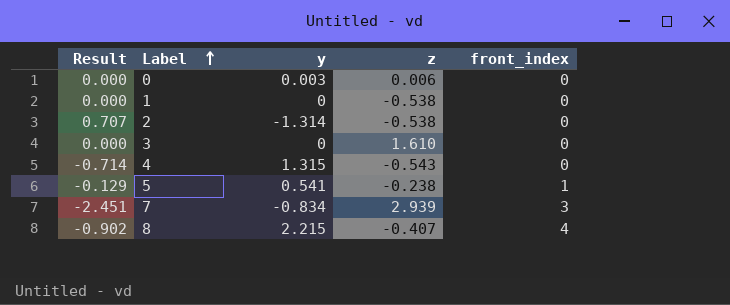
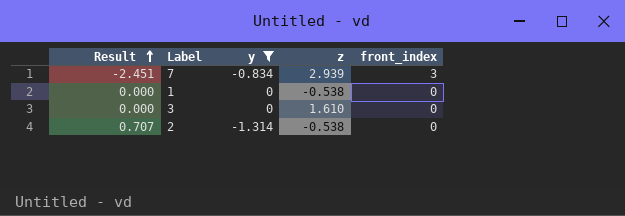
filter: none -> y <= 0
row order: Label ascending -> Result ascending

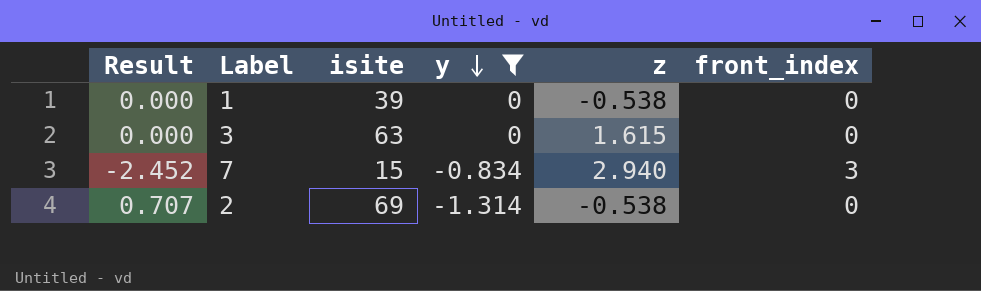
row order: Result ascending -> y descending
column isite | position: none -> 3
3 | z: 1.610 -> 1.615
7 | Result: -2.451 -> -2.452
7 | z: 2.939 -> 2.940

